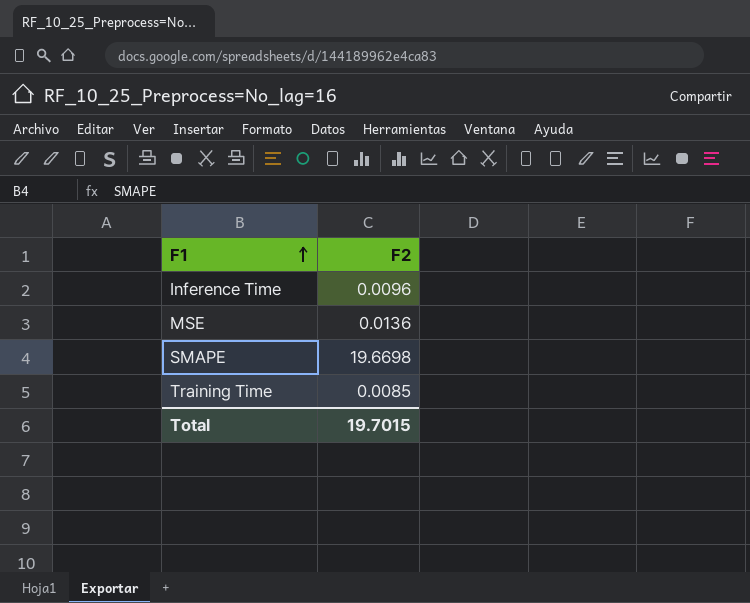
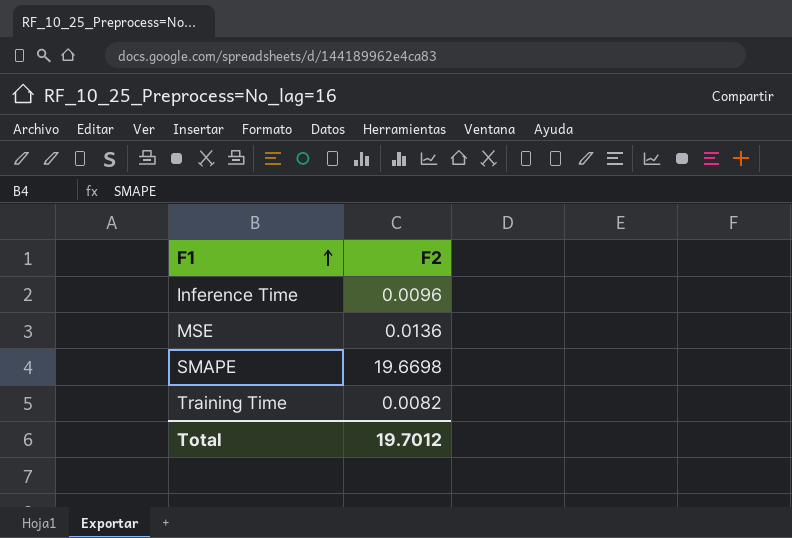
Training Time | F2: 0.0085 -> 0.0082
Total | F2: 19.7015 -> 19.7012

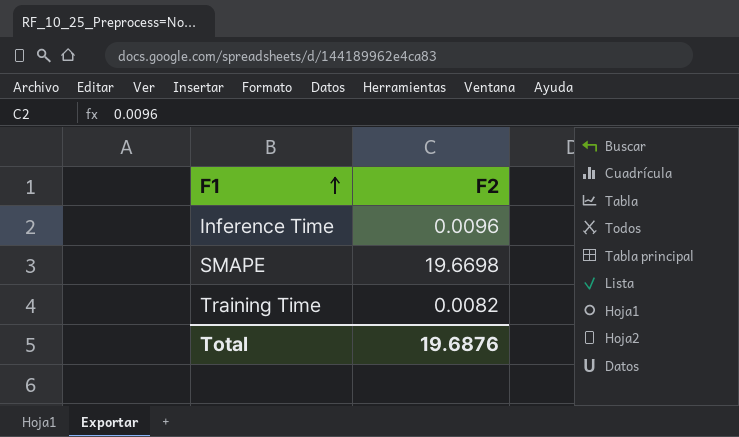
row MSE: 0.0136 -> none
Total | F2: 19.7012 -> 19.6876

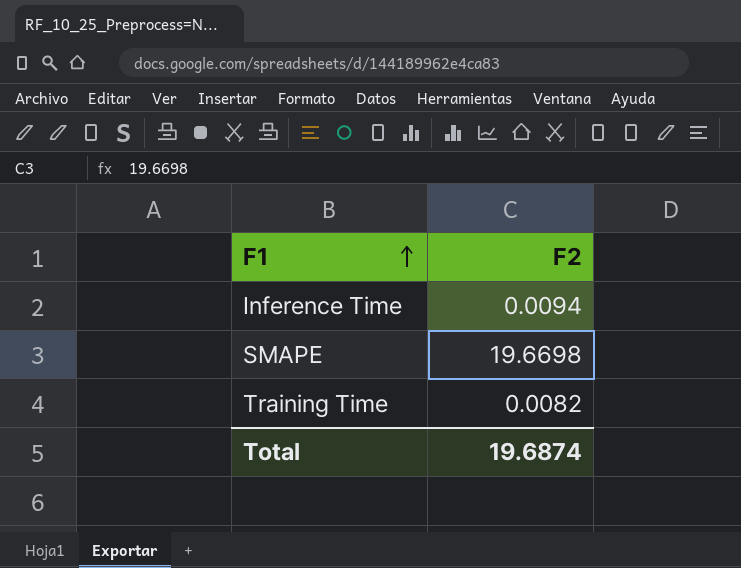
Inference Time | F2: 0.0096 -> 0.0094
Total | F2: 19.6876 -> 19.6874

